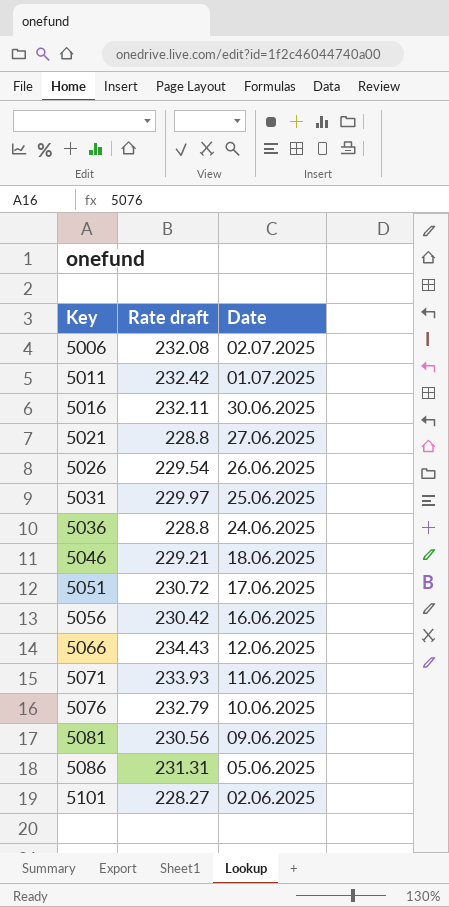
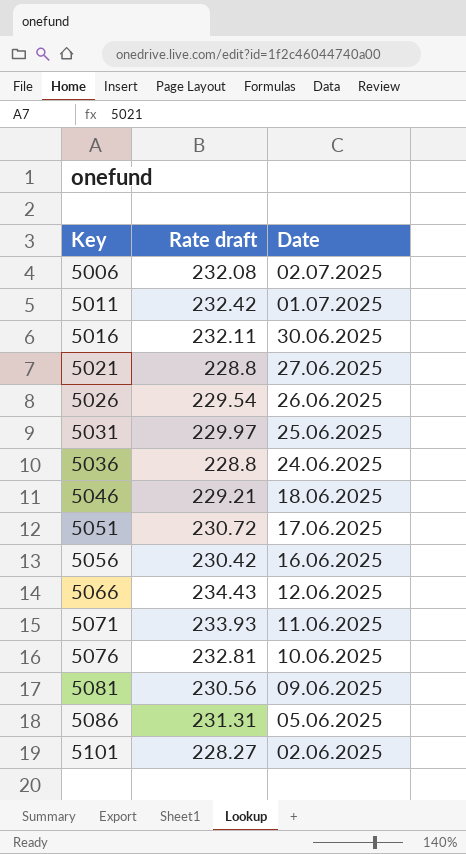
5076 | Rate draft: 232.79 -> 232.81

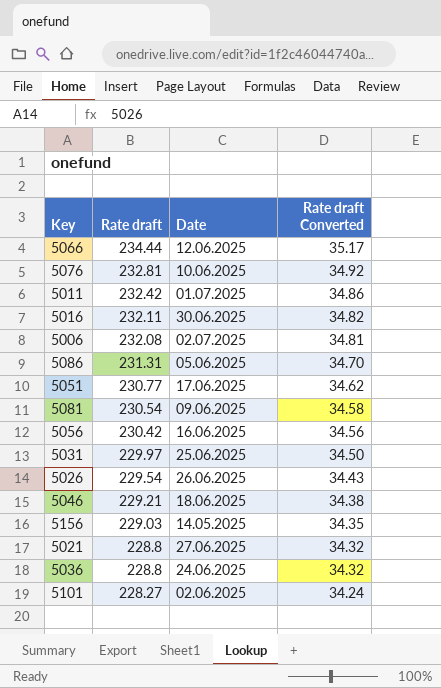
row order: Key ascending -> Rate draft descending
column Rate draft Converted | formula: none -> [Rate draft] * 0.15
row 5071: 233.93 | 11.06.2025 -> none
5066 | Rate draft: 234.43 -> 234.44
5051 | Rate draft: 230.72 -> 230.77
5081 | Rate draft: 230.56 -> 230.54
row 5156: none -> 229.03 | 14.05.2025 | 34.35

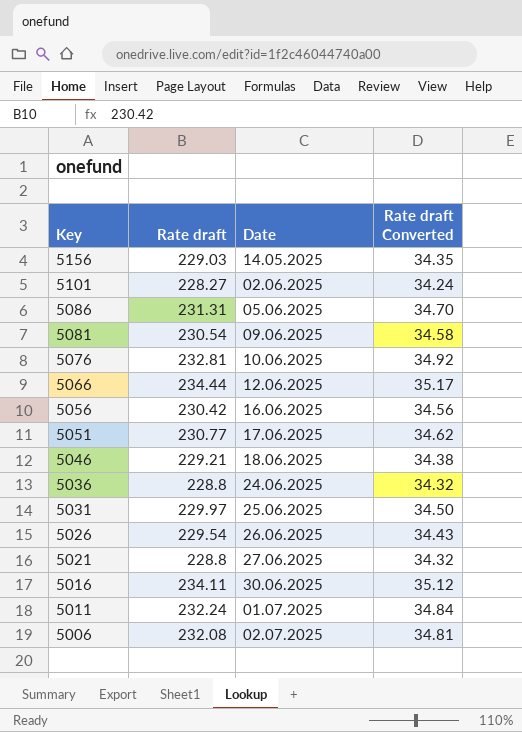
row order: Rate draft descending -> Key descending
5016 | Rate draft: 232.11 -> 234.11
5016 | Rate draft Converted: 34.82 -> 35.12
5011 | Rate draft: 232.42 -> 232.24
5011 | Rate draft Converted: 34.86 -> 34.84

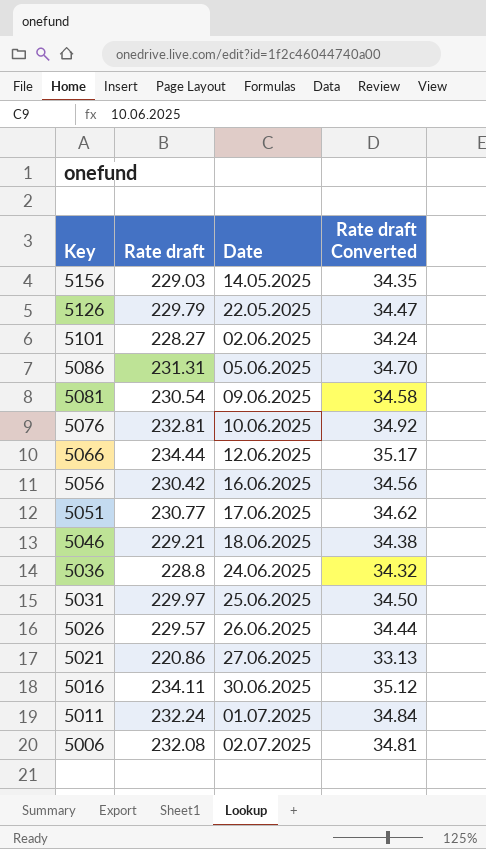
row 5126: none -> 229.79 | 22.05.2025 | 34.47
5026 | Rate draft: 229.54 -> 229.57
5026 | Rate draft Converted: 34.43 -> 34.44
5021 | Rate draft: 228.8 -> 220.86
5021 | Rate draft Converted: 34.32 -> 33.13

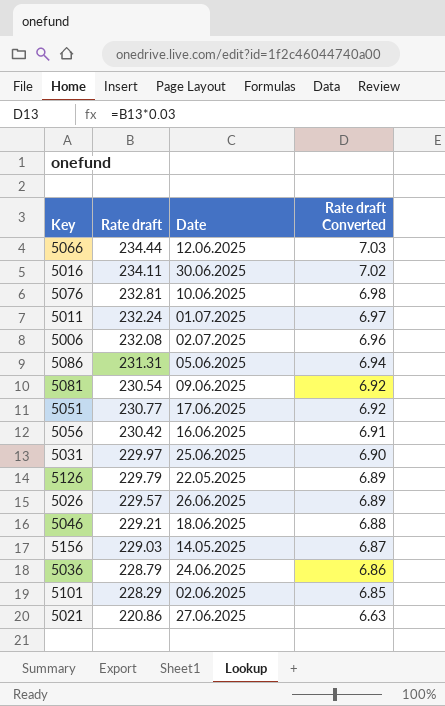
row order: Key descending -> Rate draft Converted descending
column Rate draft Converted | formula: [Rate draft] * 0.15 -> [Rate draft] * 0.03
5036 | Rate draft: 228.8 -> 228.79
5101 | Rate draft: 228.27 -> 228.29

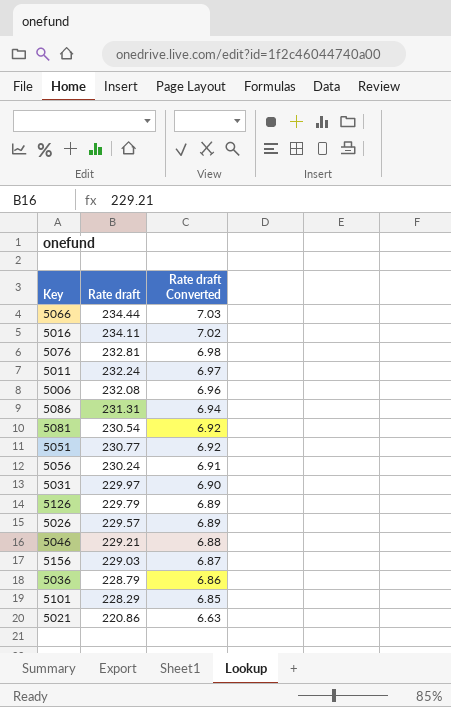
column Date | position: 3 -> none
5056 | Rate draft: 230.42 -> 230.24

